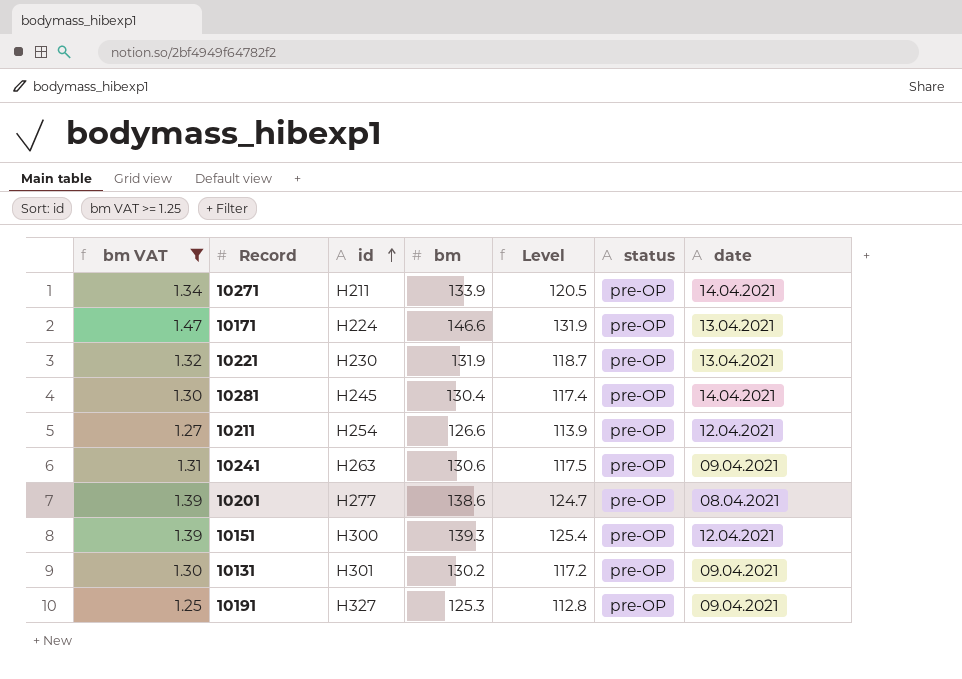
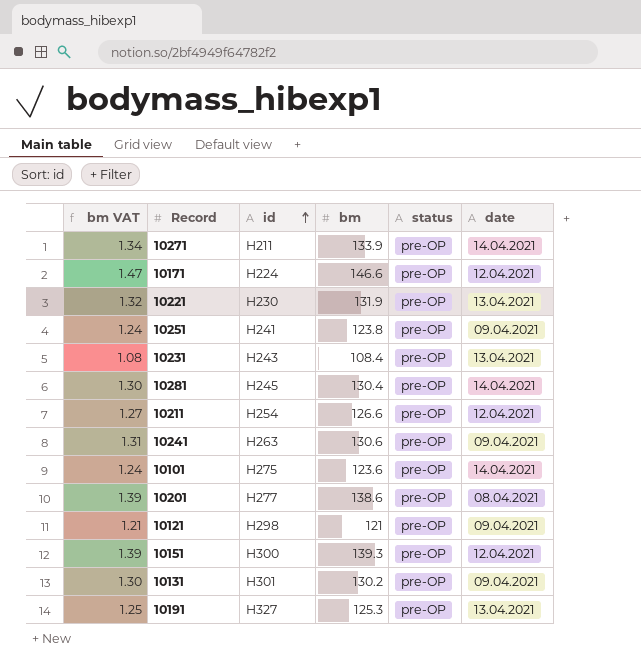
filter: bm VAT >= 1.25 -> none
column Level | formula: [bm] * 0.9 -> none
10171 | date: 13.04.2021 -> 12.04.2021
10191 | date: 09.04.2021 -> 13.04.2021

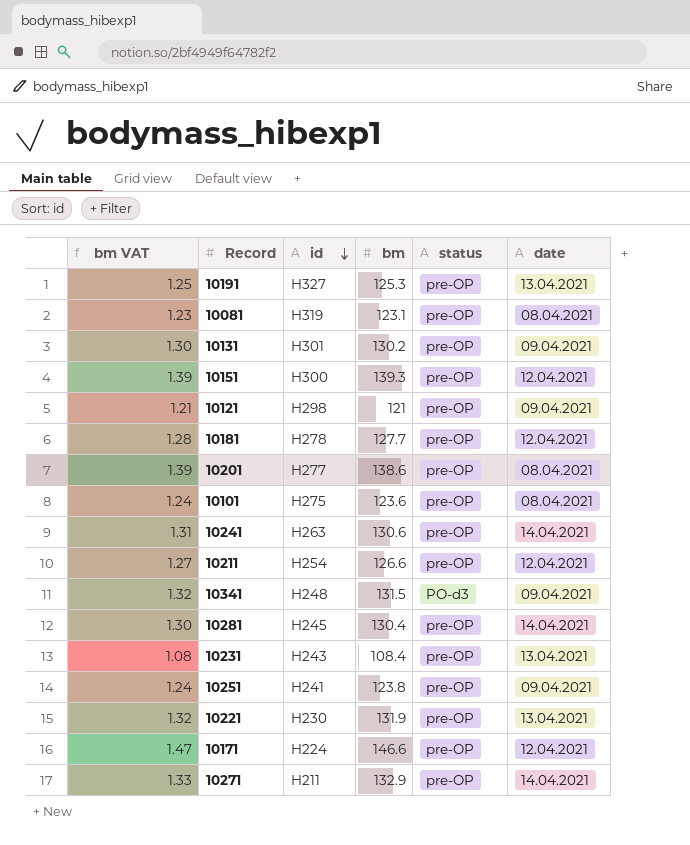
row order: id ascending -> id descending
row 10081: none -> 1.23 | H319 | 123.1 | pre-OP | 08.04.2021
row 10181: none -> 1.28 | H278 | 127.7 | pre-OP | 12.04.2021
10101 | date: 14.04.2021 -> 08.04.2021
10241 | date: 09.04.2021 -> 14.04.2021
row 10341: none -> 1.32 | H248 | 131.5 | PO-d3 | 09.04.2021
10271 | bm VAT: 1.34 -> 1.33
10271 | bm: 133.9 -> 132.9

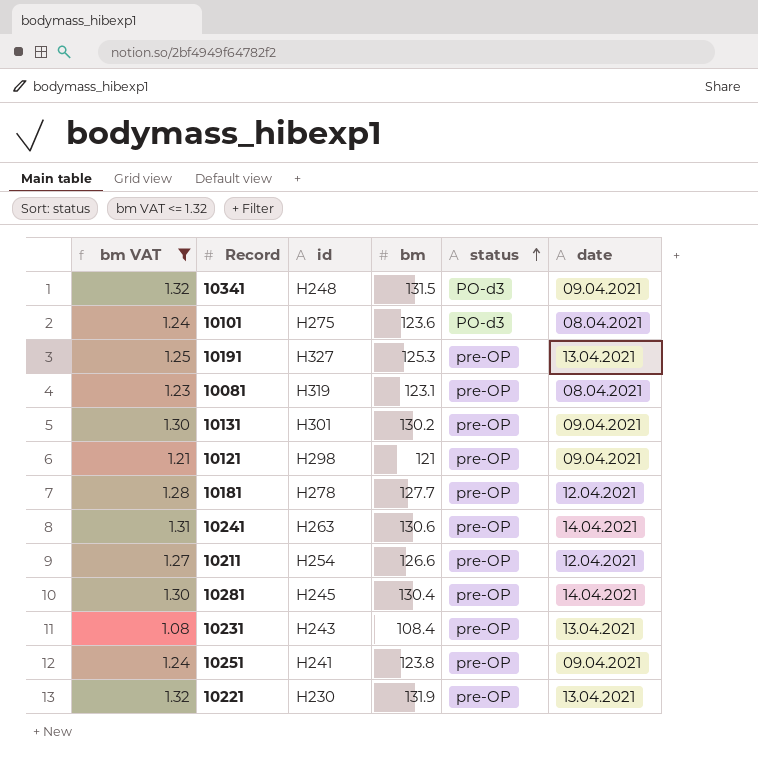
filter: none -> bm VAT <= 1.32
row order: id descending -> status ascending
10101 | status: pre-OP -> PO-d3

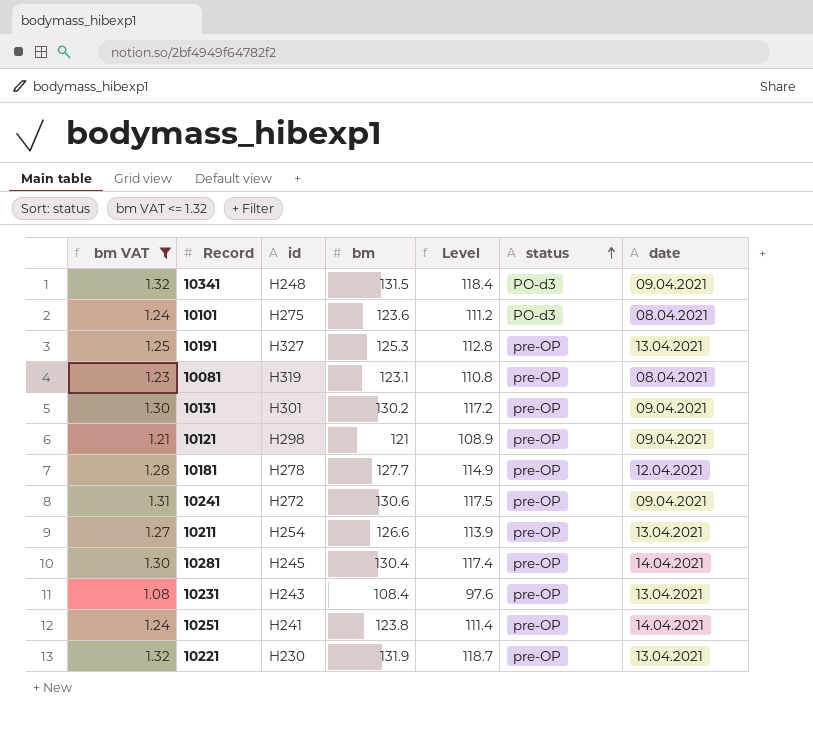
column Level | formula: none -> [bm] * 0.9
10241 | id: H263 -> H272
10241 | date: 14.04.2021 -> 09.04.2021
10211 | date: 12.04.2021 -> 13.04.2021
10251 | date: 09.04.2021 -> 14.04.2021

